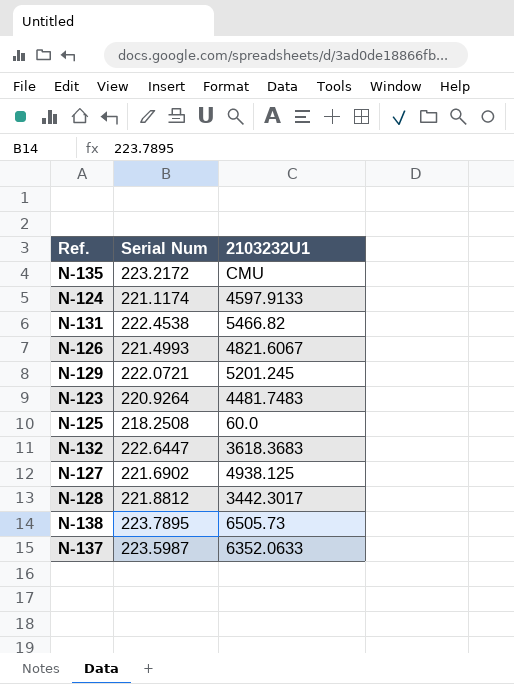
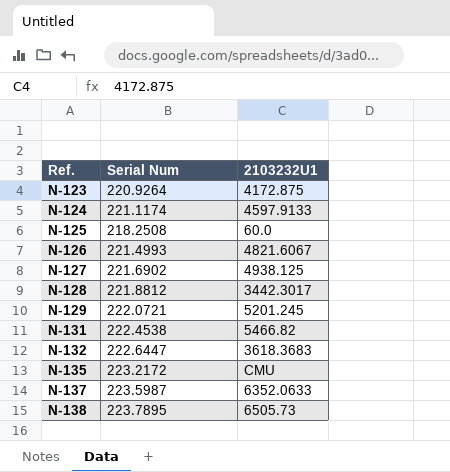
row order: none -> Ref. ascending
N-123 | 2103232U1: 4481.7483 -> 4172.875

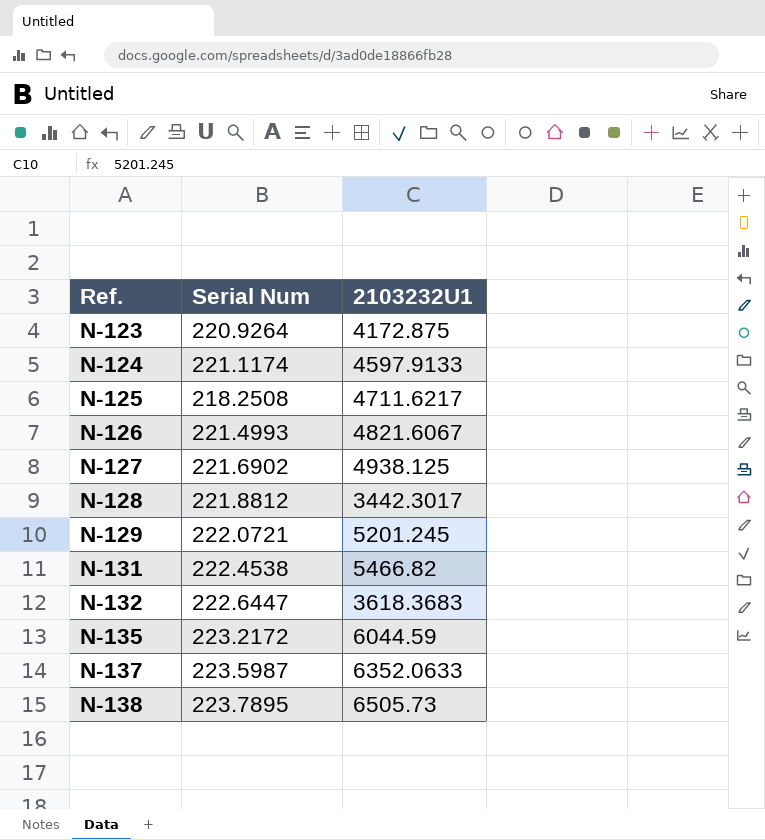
N-125 | 2103232U1: 60.0 -> 4711.6217
N-135 | 2103232U1: CMU -> 6044.59

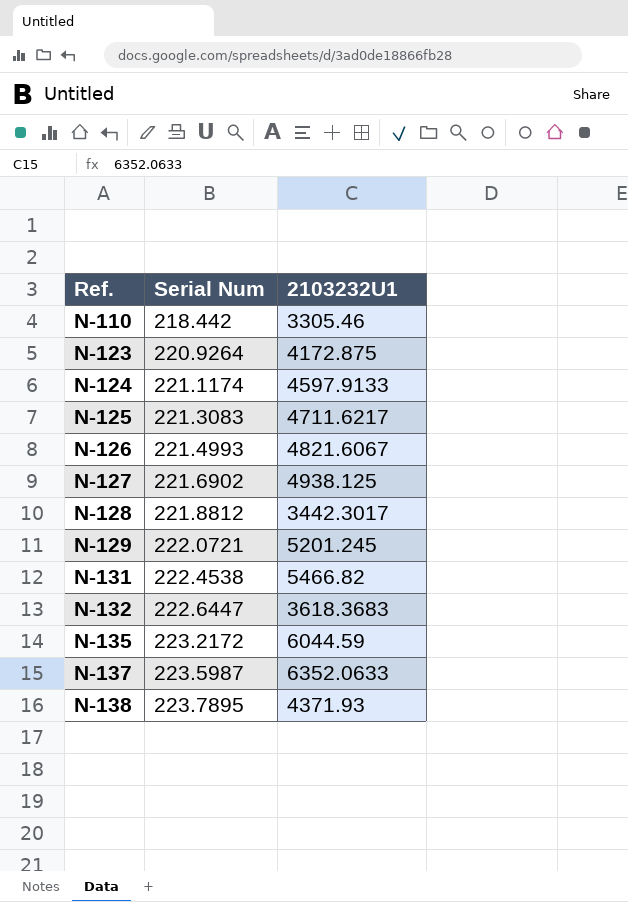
row N-110: none -> 218.442 | 3305.46
N-125 | Serial Num: 218.2508 -> 221.3083
N-138 | 2103232U1: 6505.73 -> 4371.93

